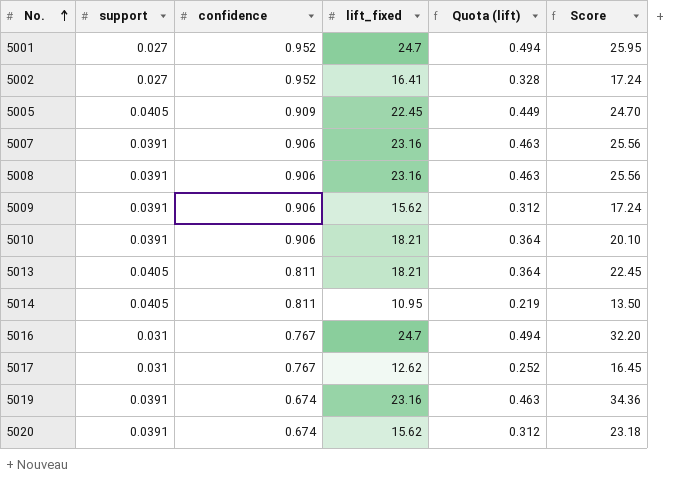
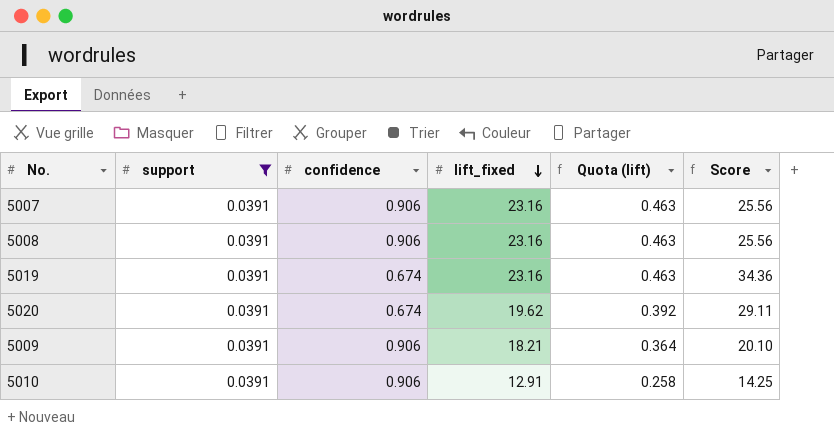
filter: none -> support = 0.0391
row order: No. ascending -> lift_fixed descending
5020 | lift_fixed: 15.62 -> 19.62
5020 | Quota (lift): 0.312 -> 0.392
5020 | Score: 23.18 -> 29.11
5009 | lift_fixed: 15.62 -> 18.21
5009 | Quota (lift): 0.312 -> 0.364
5009 | Score: 17.24 -> 20.10
5010 | lift_fixed: 18.21 -> 12.91
5010 | Quota (lift): 0.364 -> 0.258
5010 | Score: 20.10 -> 14.25

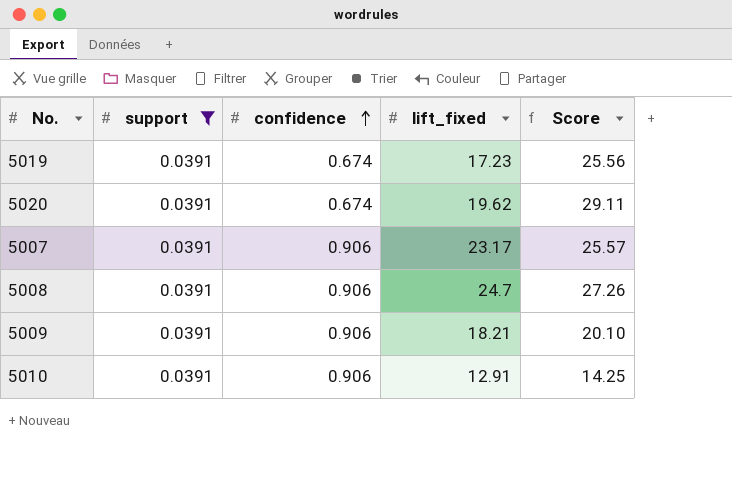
row order: lift_fixed descending -> confidence ascending
column Quota (lift) | formula: [lift_fixed] * 0.02 -> none
5019 | lift_fixed: 23.16 -> 17.23
5019 | Score: 34.36 -> 25.56
5007 | lift_fixed: 23.16 -> 23.17
5007 | Score: 25.56 -> 25.57
5008 | lift_fixed: 23.16 -> 24.7
5008 | Score: 25.56 -> 27.26

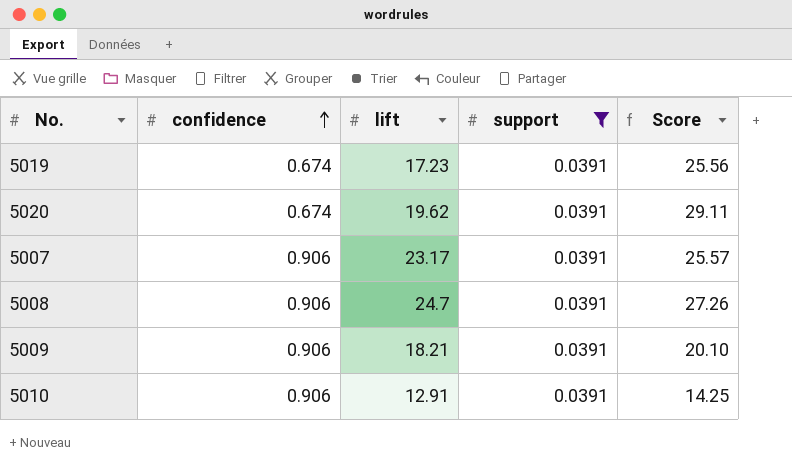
column name: lift_fixed -> lift
column support | position: 2 -> 4

